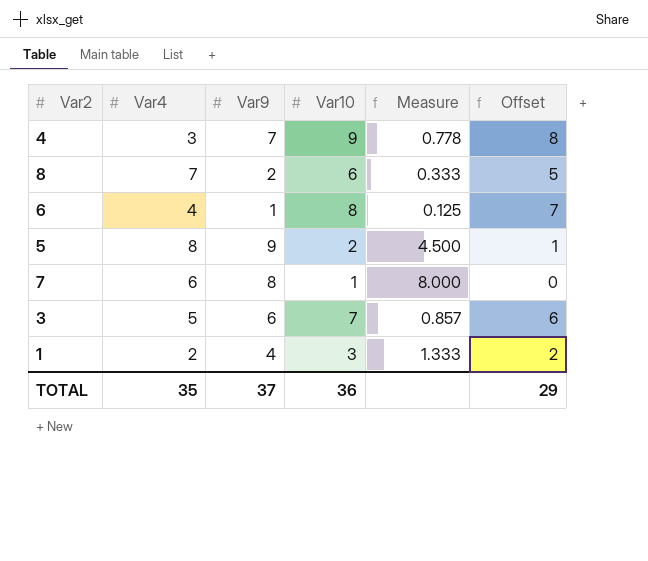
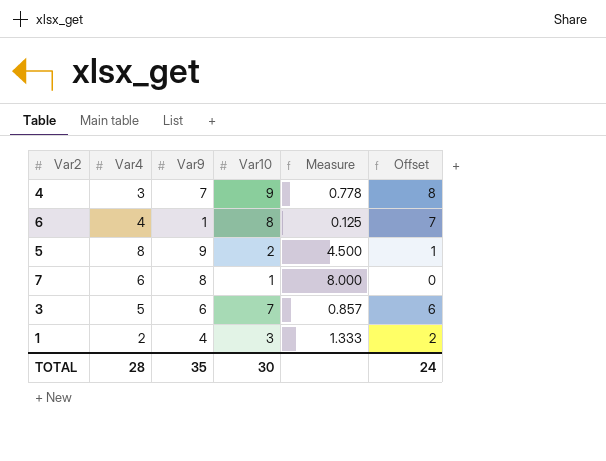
row 8: 7 | 2 | 6 | 0.333 | 5 -> none
TOTAL | Var4: 35 -> 28
TOTAL | Var9: 37 -> 35
TOTAL | Var10: 36 -> 30
TOTAL | Offset: 29 -> 24

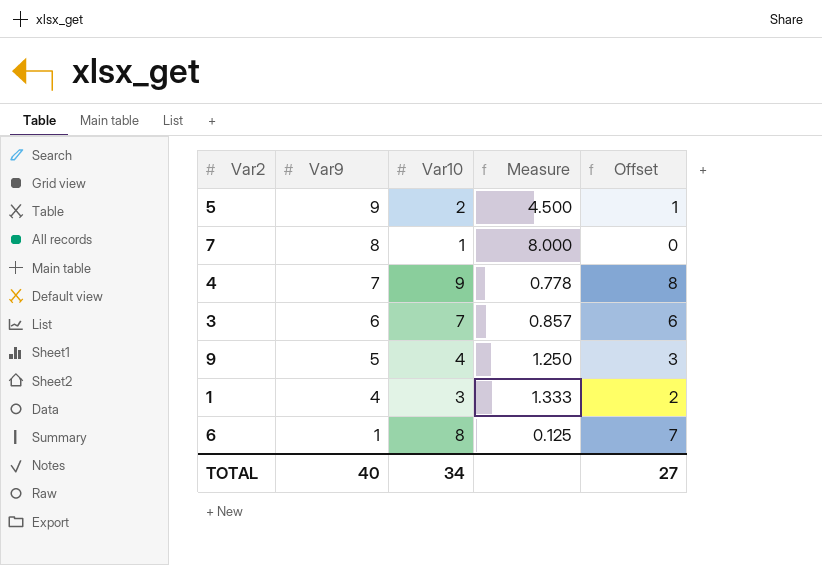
row order: none -> Var9 descending
column Var4 | position: 2 -> none
row 9: none -> 5 | 4 | 1.250 | 3
TOTAL | Var9: 35 -> 40
TOTAL | Var10: 30 -> 34
TOTAL | Offset: 24 -> 27

